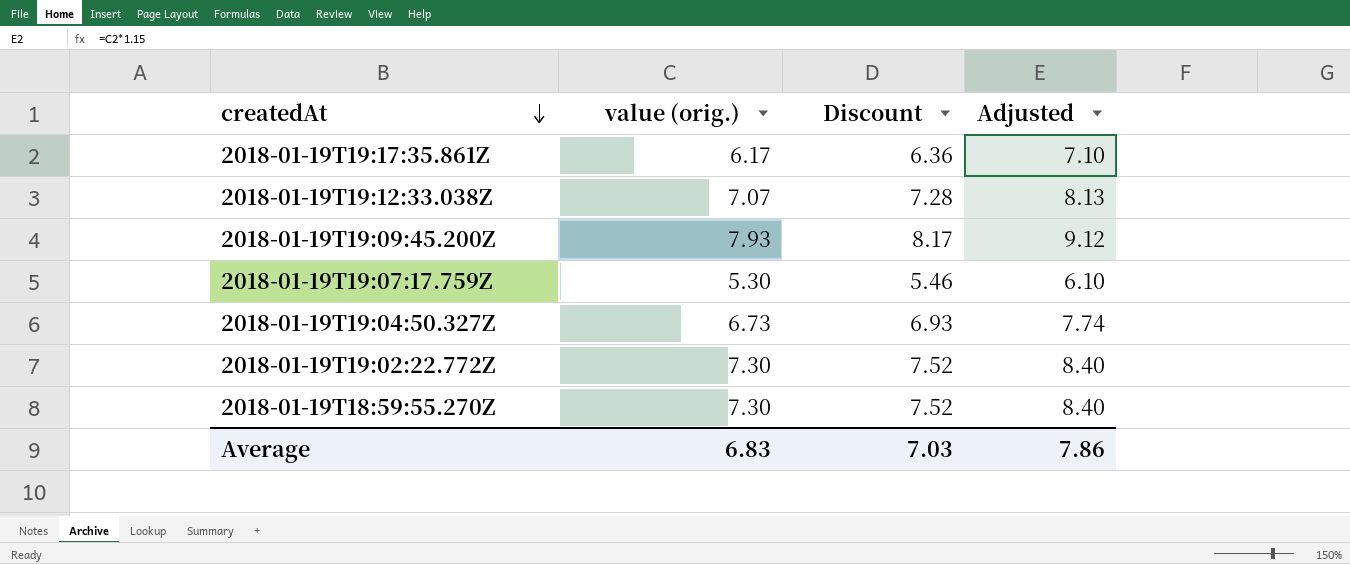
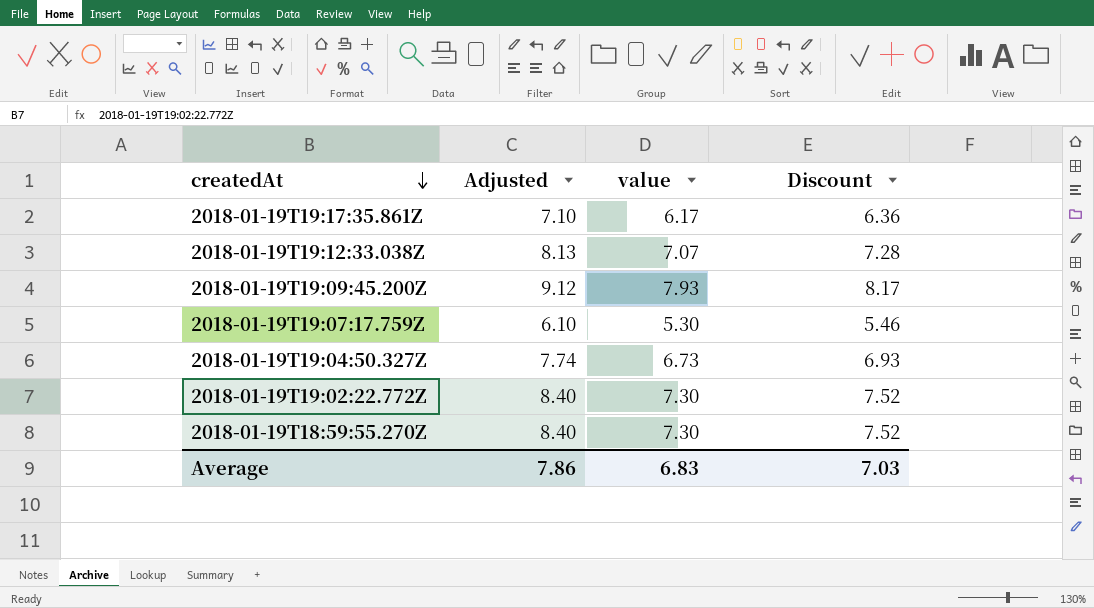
column Adjusted | position: 4 -> 2
column name: value (orig.) -> value

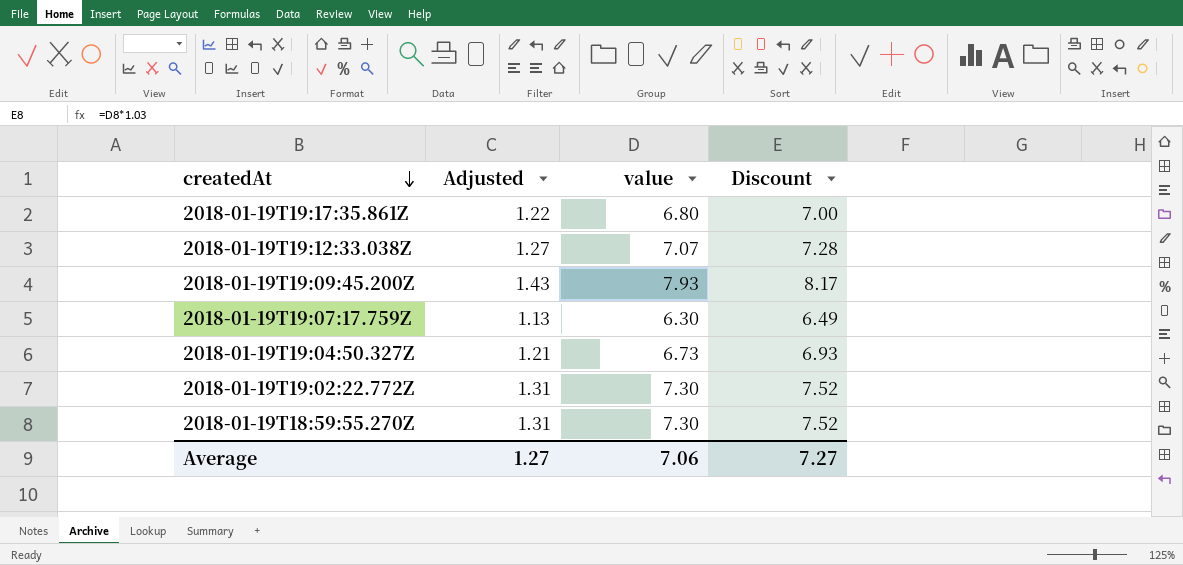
column Adjusted | formula: [value] * 1.15 -> [value] * 0.18
2018-01-19T19:17:35.861Z | value: 6.17 -> 6.80
2018-01-19T19:17:35.861Z | Discount: 6.36 -> 7.00
2018-01-19T19:07:17.759Z | value: 5.30 -> 6.30
2018-01-19T19:07:17.759Z | Discount: 5.46 -> 6.49
Average | Adjusted: 7.86 -> 1.27
Average | value: 6.83 -> 7.06
Average | Discount: 7.03 -> 7.27

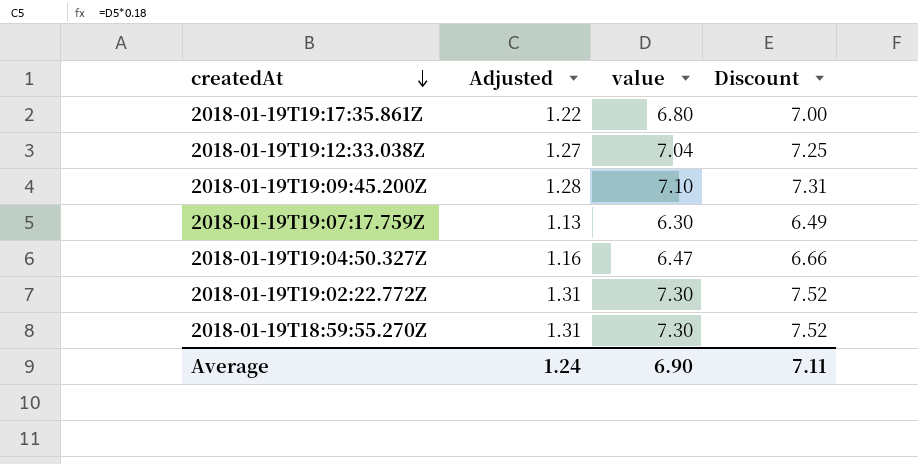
2018-01-19T19:12:33.038Z | value: 7.07 -> 7.04
2018-01-19T19:12:33.038Z | Discount: 7.28 -> 7.25
2018-01-19T19:09:45.200Z | Adjusted: 1.43 -> 1.28
2018-01-19T19:09:45.200Z | value: 7.93 -> 7.10
2018-01-19T19:09:45.200Z | Discount: 8.17 -> 7.31
2018-01-19T19:04:50.327Z | Adjusted: 1.21 -> 1.16
2018-01-19T19:04:50.327Z | value: 6.73 -> 6.47
2018-01-19T19:04:50.327Z | Discount: 6.93 -> 6.66
Average | Adjusted: 1.27 -> 1.24
Average | value: 7.06 -> 6.90
Average | Discount: 7.27 -> 7.11

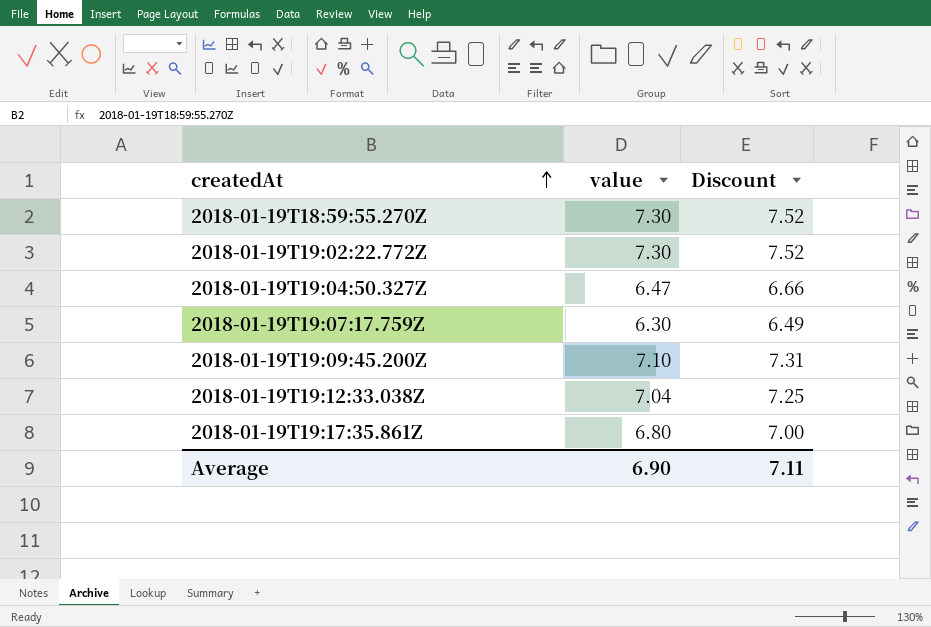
row order: createdAt descending -> createdAt ascending
column Adjusted | formula: [value] * 0.18 -> none

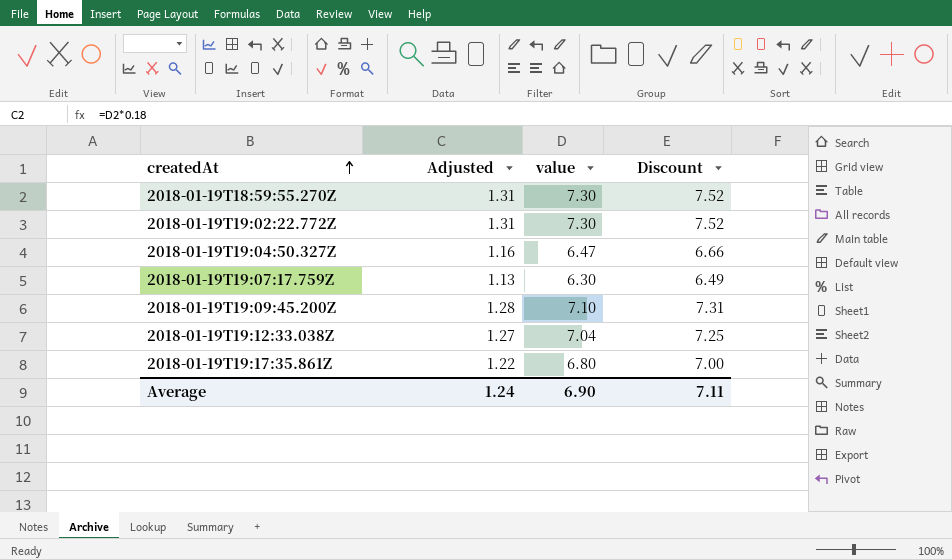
column Adjusted | formula: none -> [value] * 0.18

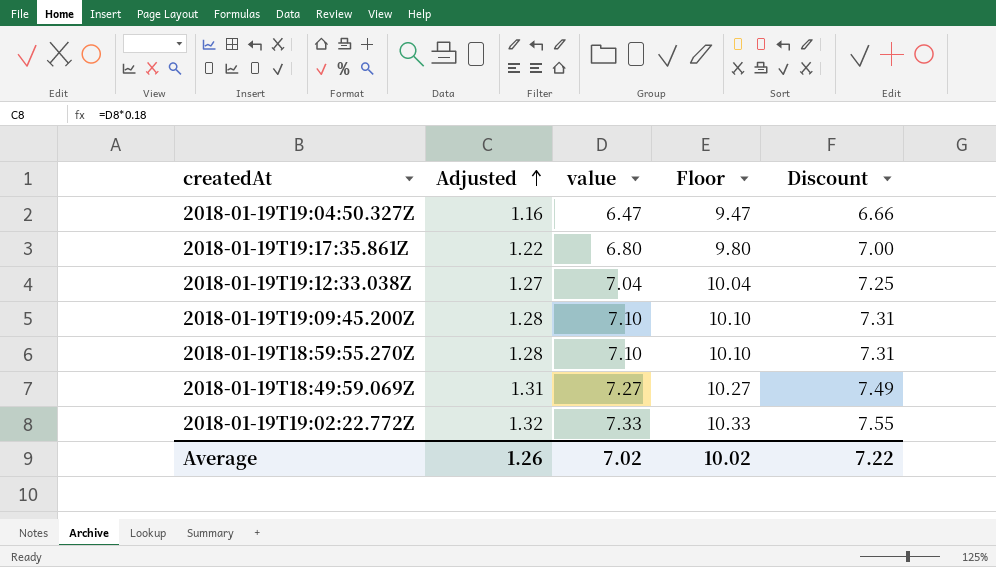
row order: createdAt ascending -> Adjusted ascending
column Floor | formula: none -> [value] + 3
row 2018-01-19T19:07:17.759Z: 1.13 | 6.30 | 6.49 -> none
2018-01-19T18:59:55.270Z | Adjusted: 1.31 -> 1.28
2018-01-19T18:59:55.270Z | value: 7.30 -> 7.10
2018-01-19T18:59:55.270Z | Discount: 7.52 -> 7.31
row 2018-01-19T18:49:59.069Z: none -> 1.31 | 7.27 | 10.27 | 7.49
2018-01-19T19:02:22.772Z | Adjusted: 1.31 -> 1.32
2018-01-19T19:02:22.772Z | value: 7.30 -> 7.33
2018-01-19T19:02:22.772Z | Discount: 7.52 -> 7.55
Average | Adjusted: 1.24 -> 1.26
Average | value: 6.90 -> 7.02
Average | Discount: 7.11 -> 7.22

